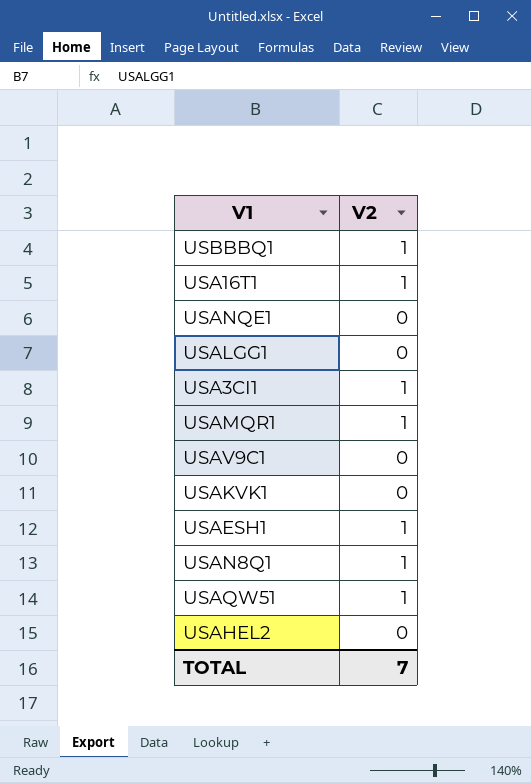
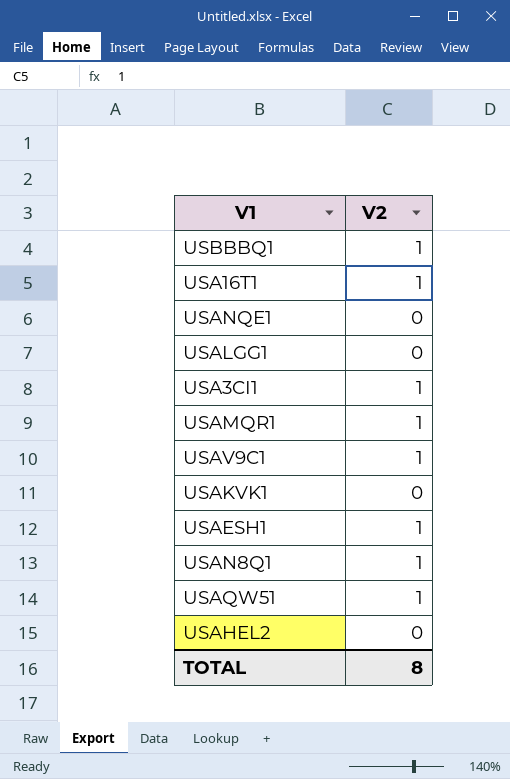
USAV9C1 | V2: 0 -> 1
TOTAL | V2: 7 -> 8

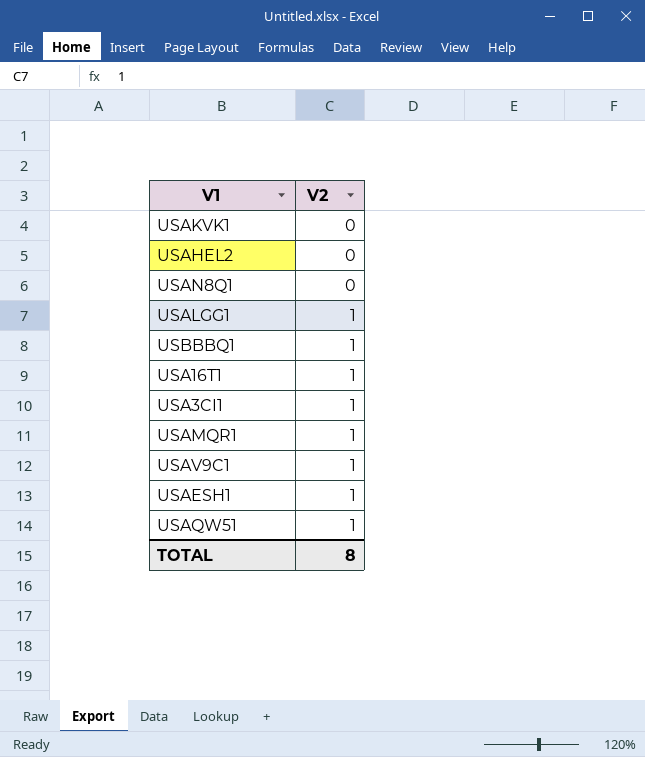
row order: none -> V2 ascending
row USANQE1: 0 -> none
USAN8Q1 | V2: 1 -> 0
USALGG1 | V2: 0 -> 1

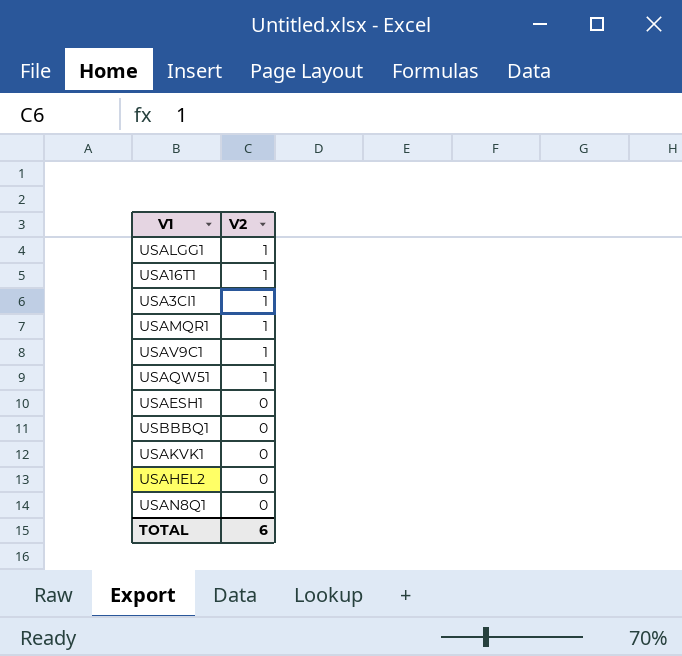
row order: V2 ascending -> V2 descending
USAESH1 | V2: 1 -> 0
USBBBQ1 | V2: 1 -> 0
TOTAL | V2: 8 -> 6

